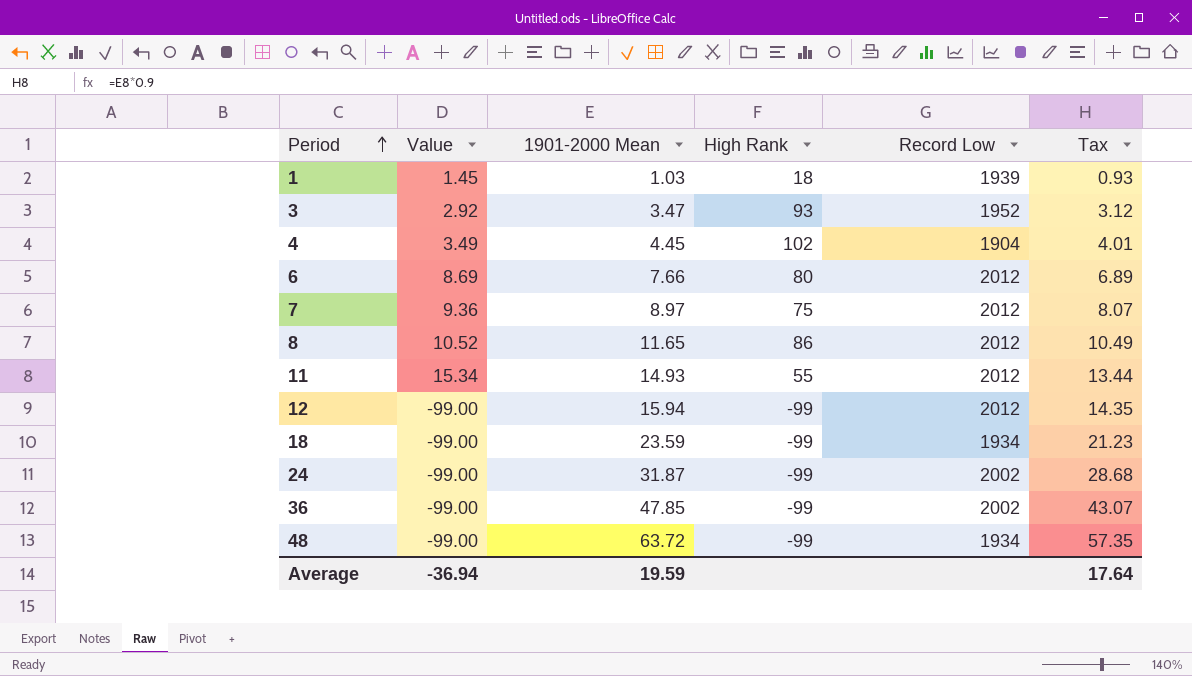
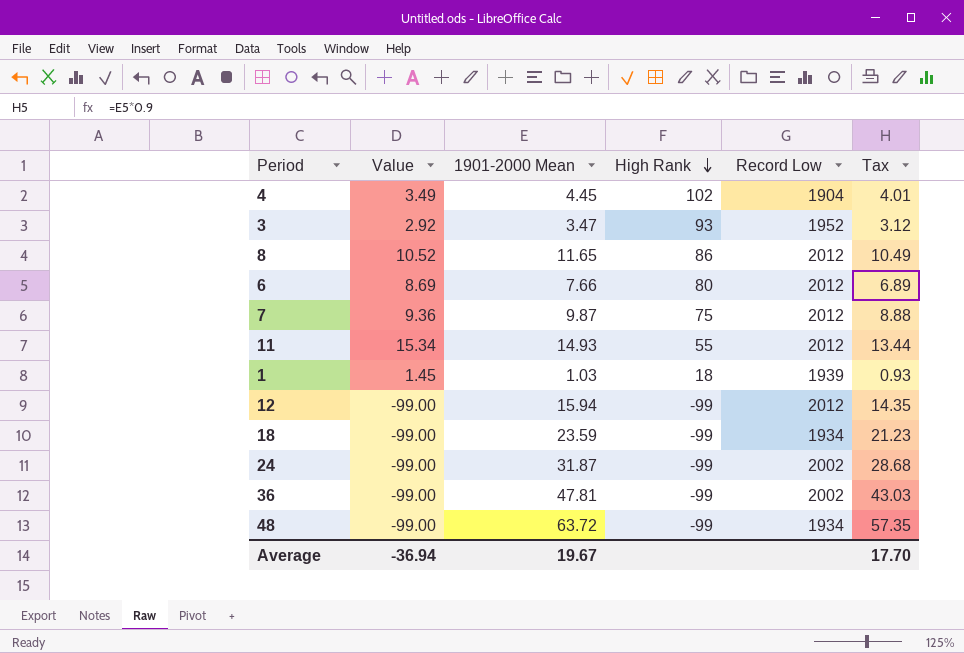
row order: Period ascending -> High Rank descending
7 | 1901-2000 Mean: 8.97 -> 9.87
7 | Tax: 8.07 -> 8.88
36 | 1901-2000 Mean: 47.85 -> 47.81
36 | Tax: 43.07 -> 43.03
Average | 1901-2000 Mean: 19.59 -> 19.67
Average | Tax: 17.64 -> 17.70

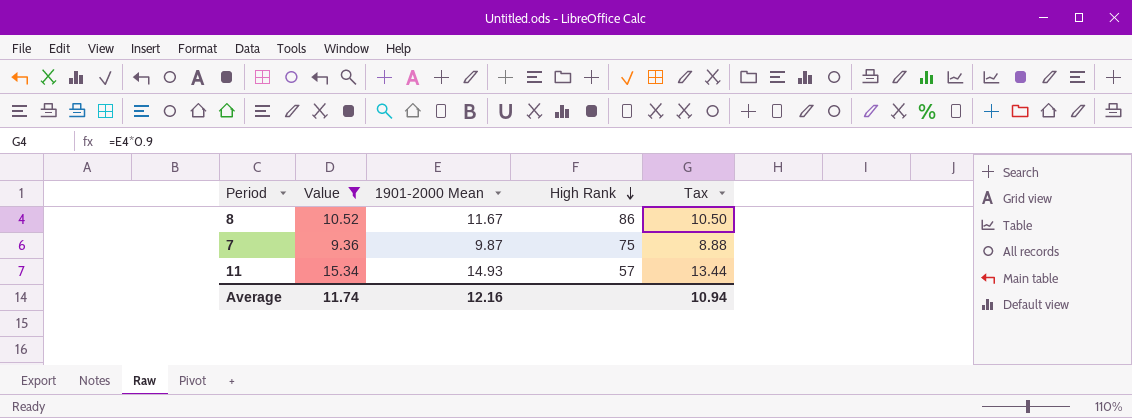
filter: none -> Value >= 9.36
column Record Low | position: 5 -> none
8 | 1901-2000 Mean: 11.65 -> 11.67
8 | Tax: 10.49 -> 10.50
11 | High Rank: 55 -> 57
Average | Value: -36.94 -> 11.74
Average | 1901-2000 Mean: 19.67 -> 12.16
Average | Tax: 17.70 -> 10.94

